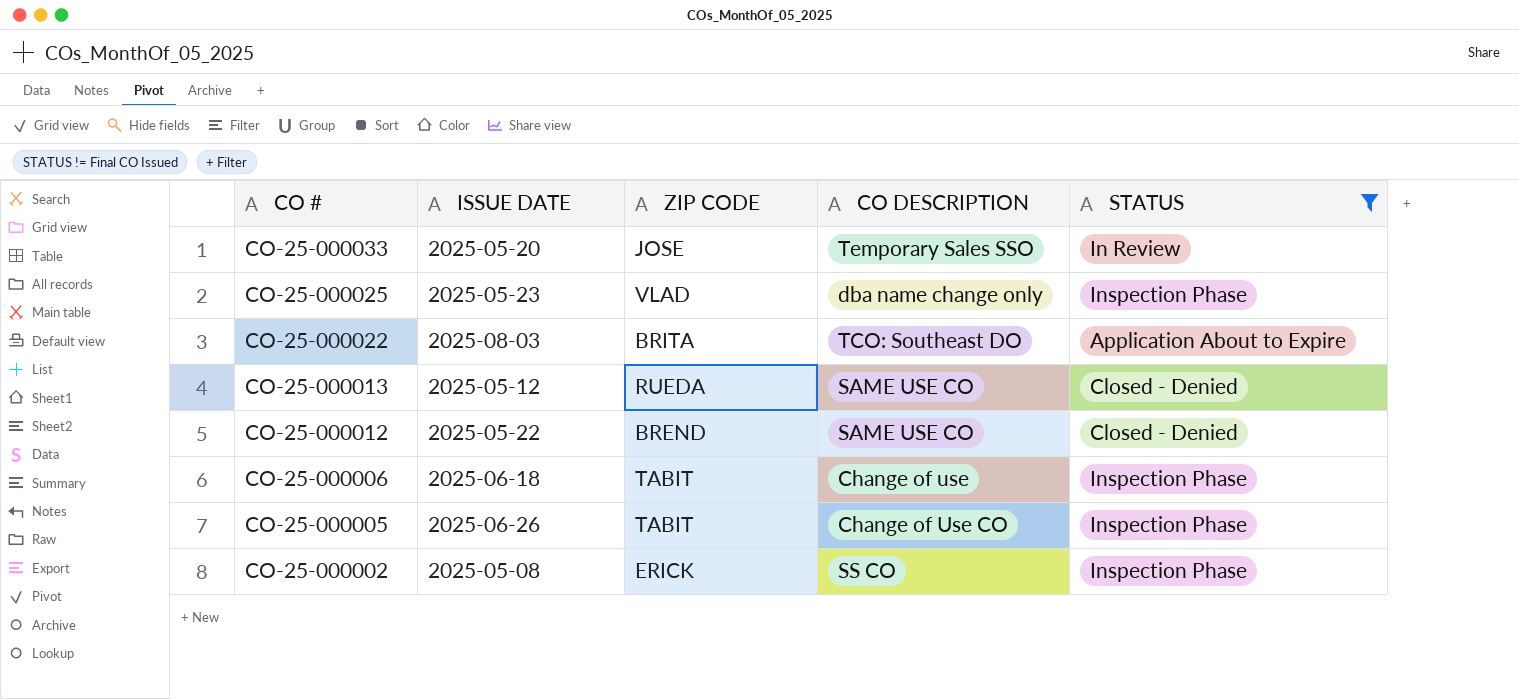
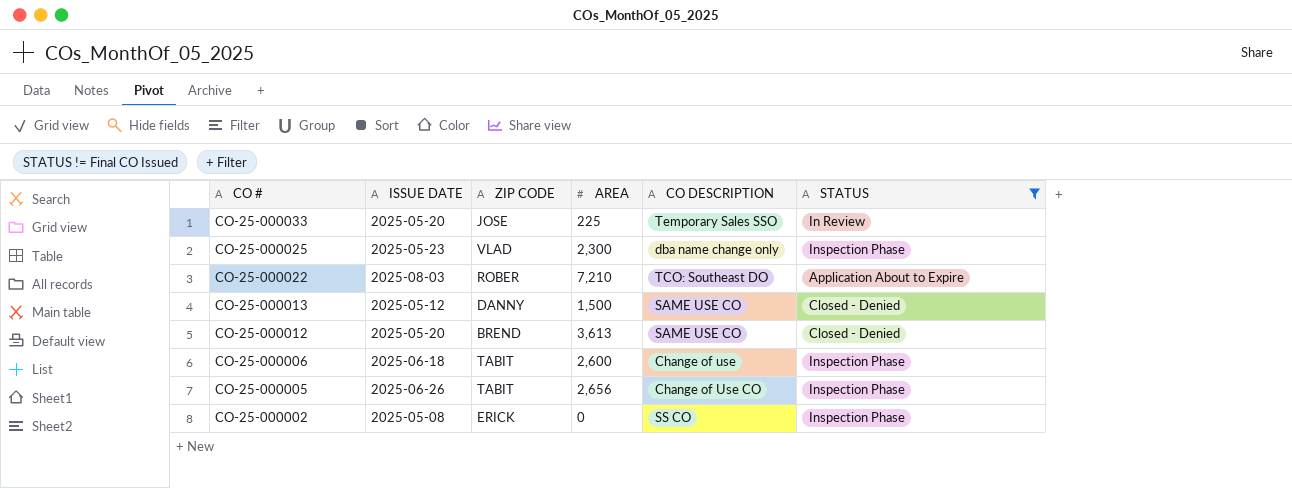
column AREA | position: none -> 4
CO-25-000022 | ZIP CODE: BRITA -> ROBER
CO-25-000013 | ZIP CODE: RUEDA -> DANNY
CO-25-000012 | ISSUE DATE: 2025-05-22 -> 2025-05-20

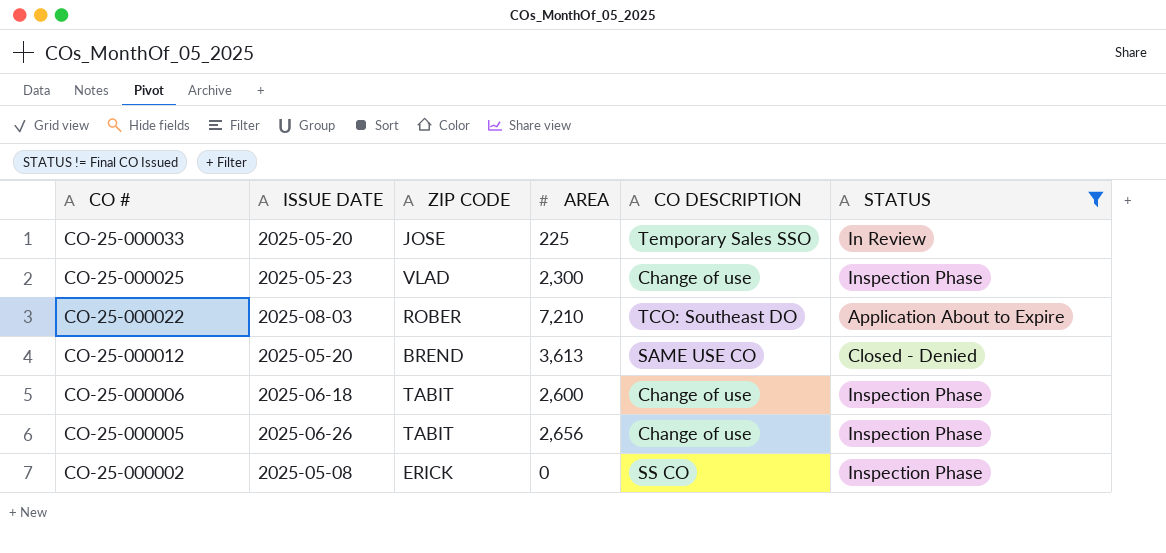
row CO-25-000013: 2025-05-12 | DANNY | 1,500 | SAME USE CO | Closed - Denied -> none
CO-25-000025 | CO DESCRIPTION: dba name change only -> Change of use
CO-25-000005 | CO DESCRIPTION: Change of Use CO -> Change of use

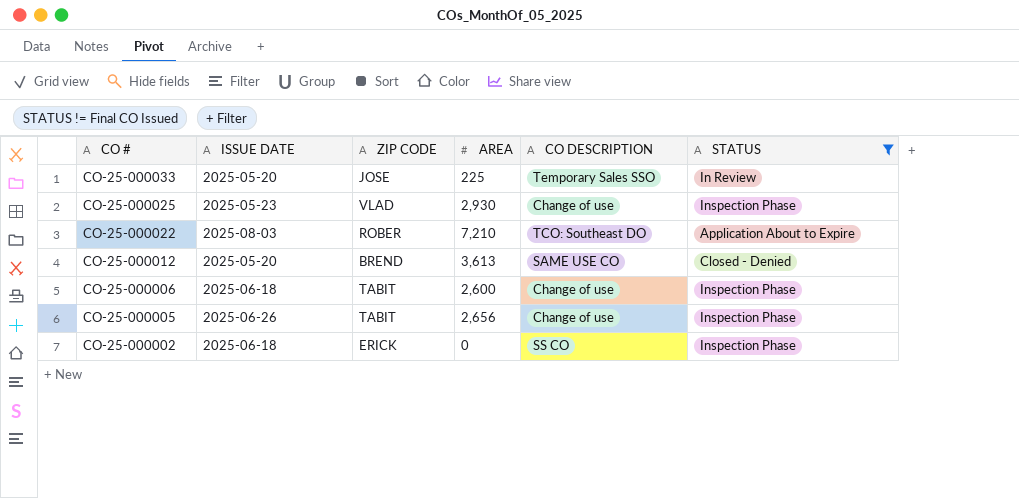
CO-25-000025 | AREA: 2,300 -> 2,930
CO-25-000002 | ISSUE DATE: 2025-05-08 -> 2025-06-18

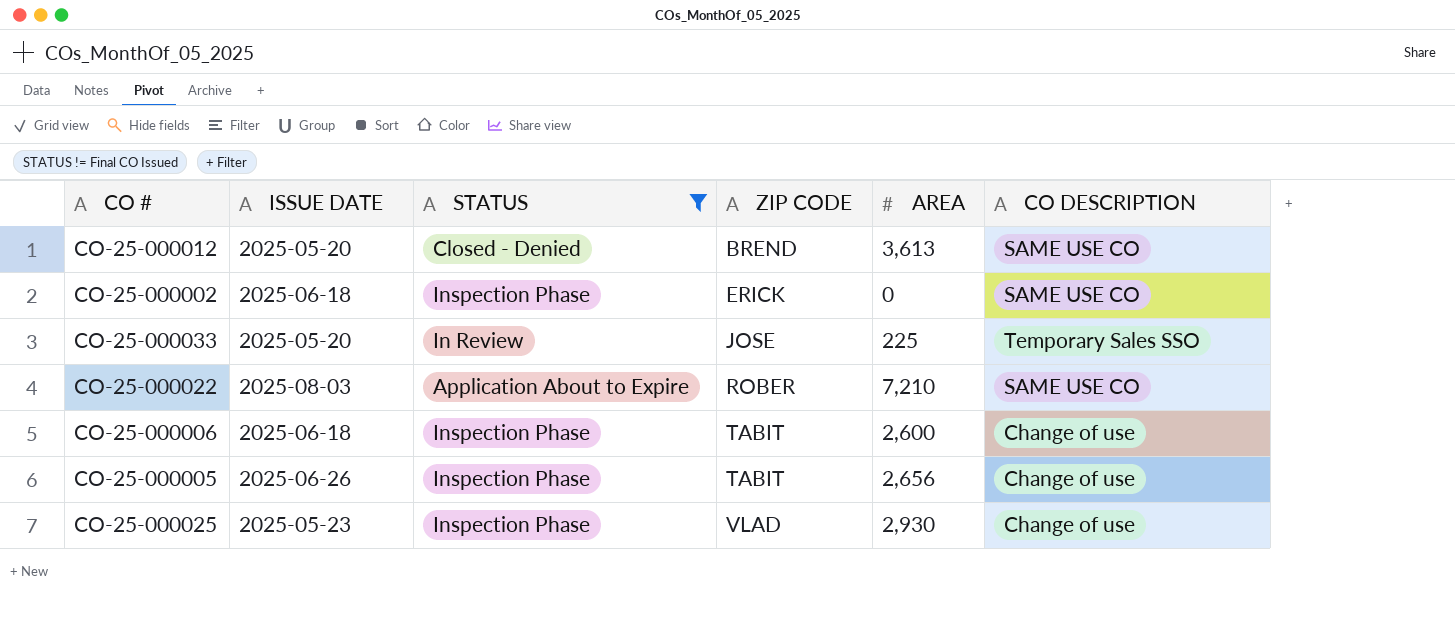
row order: CO # descending -> ZIP CODE ascending
column STATUS | position: 6 -> 3
CO-25-000002 | CO DESCRIPTION: SS CO -> SAME USE CO
CO-25-000022 | CO DESCRIPTION: TCO: Southeast DO -> SAME USE CO

